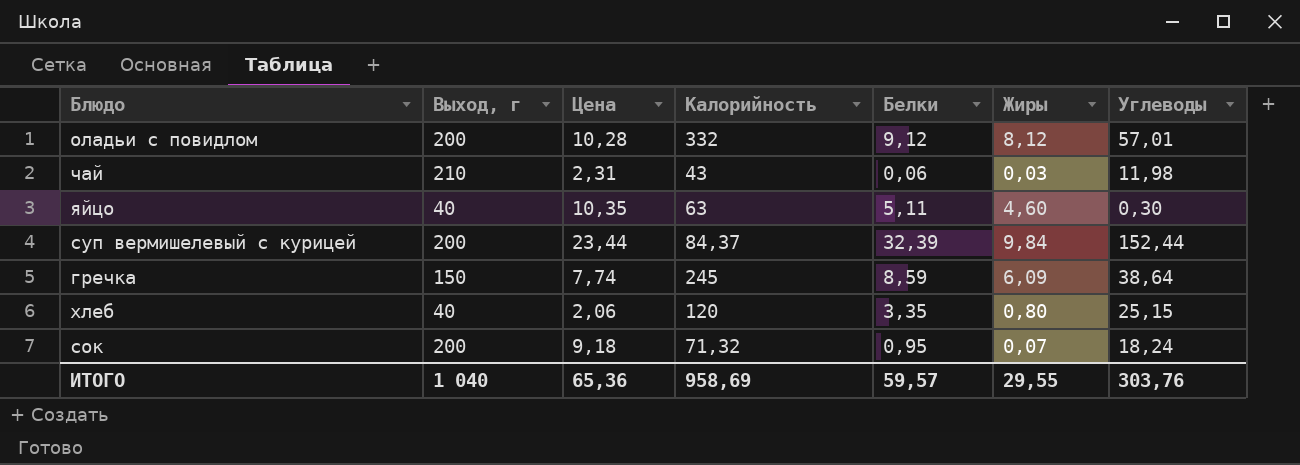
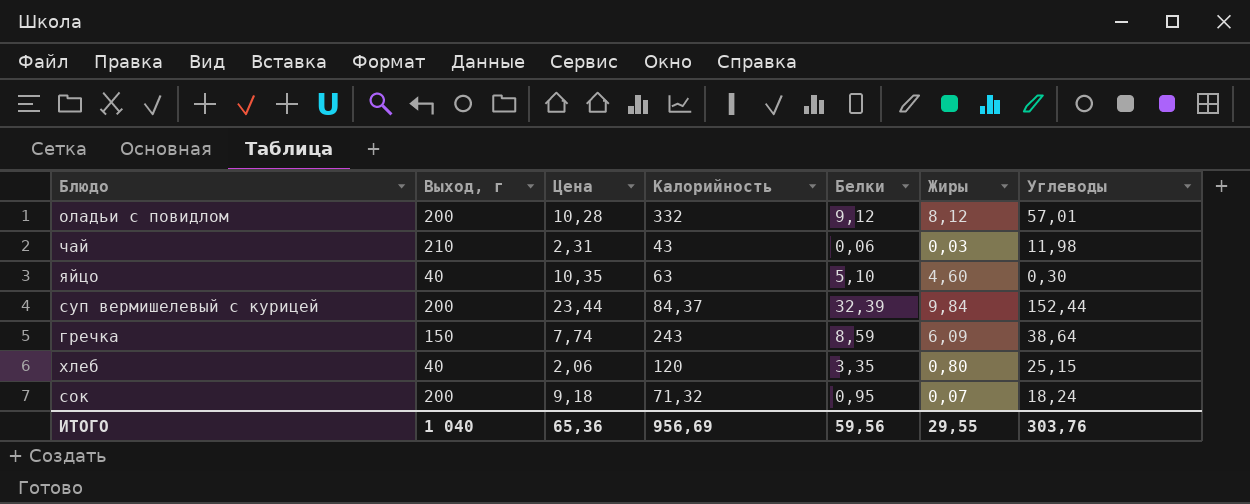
яйцо | Белки: 5,11 -> 5,10
гречка | Калорийность: 245 -> 243
ИТОГО | Калорийность: 958,69 -> 956,69
ИТОГО | Белки: 59,57 -> 59,56

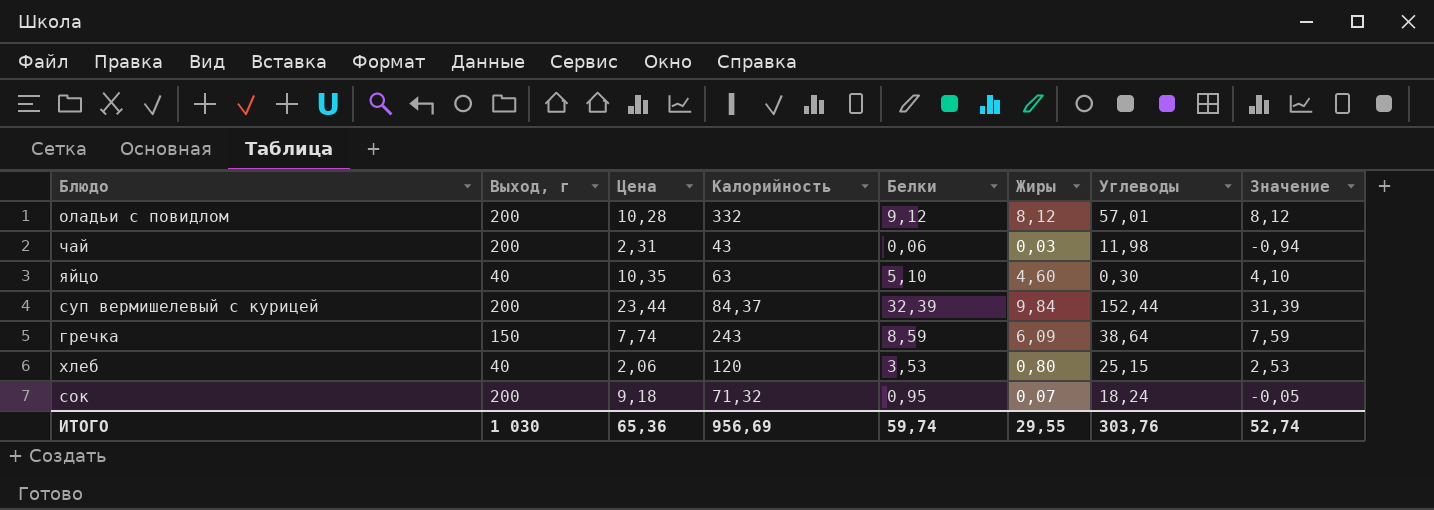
column Значение | formula: none -> [Белки] - 1
чай | Выход, г: 210 -> 200
хлеб | Белки: 3,35 -> 3,53
ИТОГО | Выход, г: 1 040 -> 1 030
ИТОГО | Белки: 59,56 -> 59,74

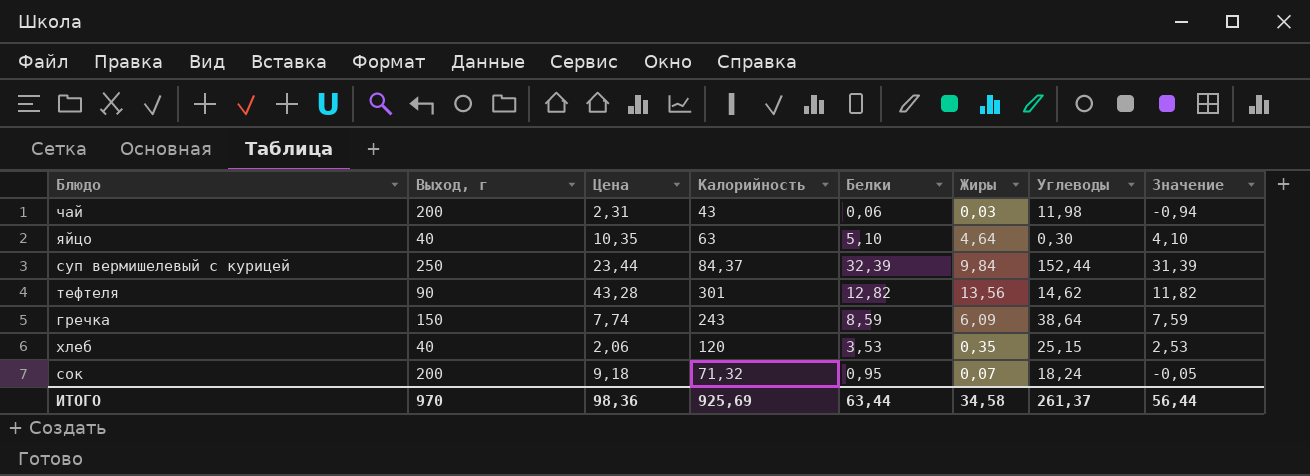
row оладьи с повидлом: 200 | 10,28 | 332 | 9,12 | 8,12 | 57,01 | 8,12 -> none
яйцо | Жиры: 4,60 -> 4,64
суп вермишелевый с курицей | Выход, г: 200 -> 250
row тефтеля: none -> 90 | 43,28 | 301 | 12,82 | 13,56 | 14,62 | 11,82
хлеб | Жиры: 0,80 -> 0,35
ИТОГО | Выход, г: 1 030 -> 970
ИТОГО | Цена: 65,36 -> 98,36
ИТОГО | Калорийность: 956,69 -> 925,69
ИТОГО | Белки: 59,74 -> 63,44
ИТОГО | Жиры: 29,55 -> 34,58
ИТОГО | Углеводы: 303,76 -> 261,37
ИТОГО | Значение: 52,74 -> 56,44

